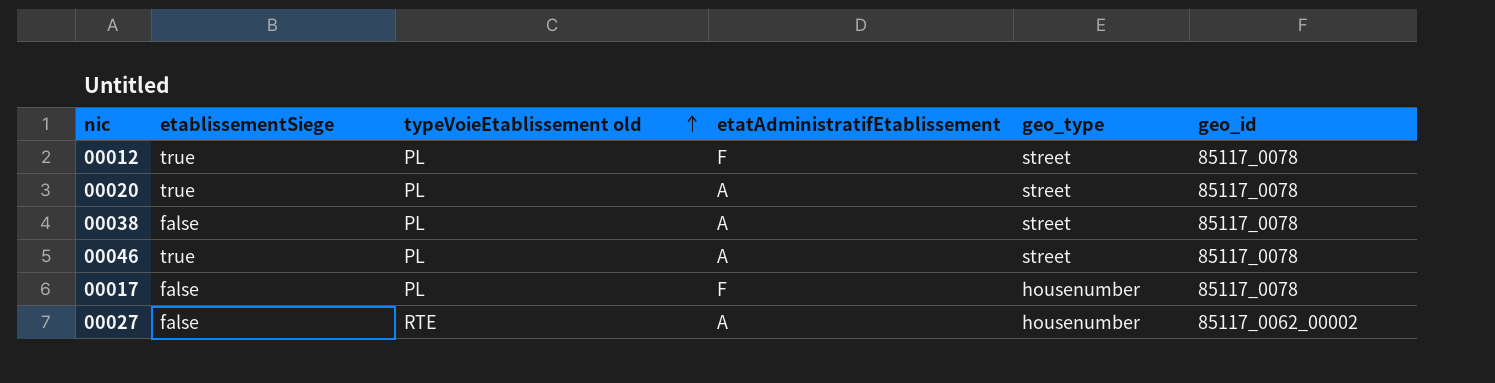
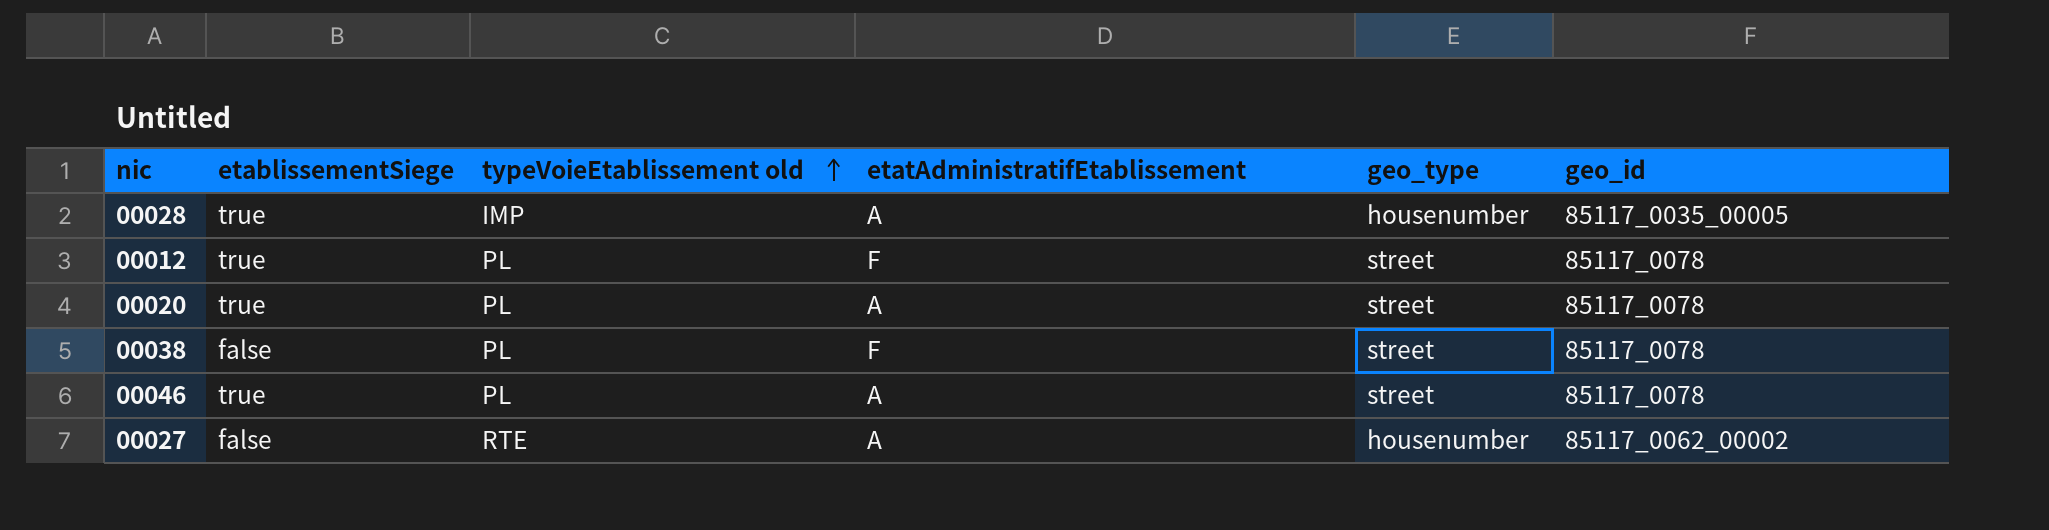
row 00017: false | PL | F | housenumber | 85117_0078 -> none
row 00028: none -> true | IMP | A | housenumber | 85117_0035_00005
00038 | etatAdministratifEtablissement: A -> F

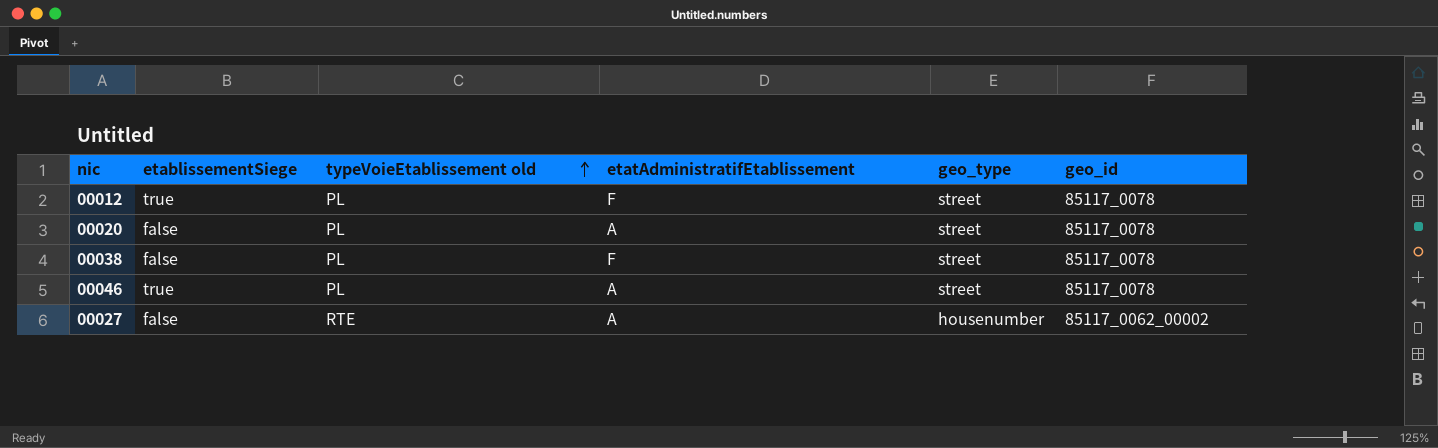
row 00028: true | IMP | A | housenumber | 85117_0035_00005 -> none
00020 | etablissementSiege: true -> false

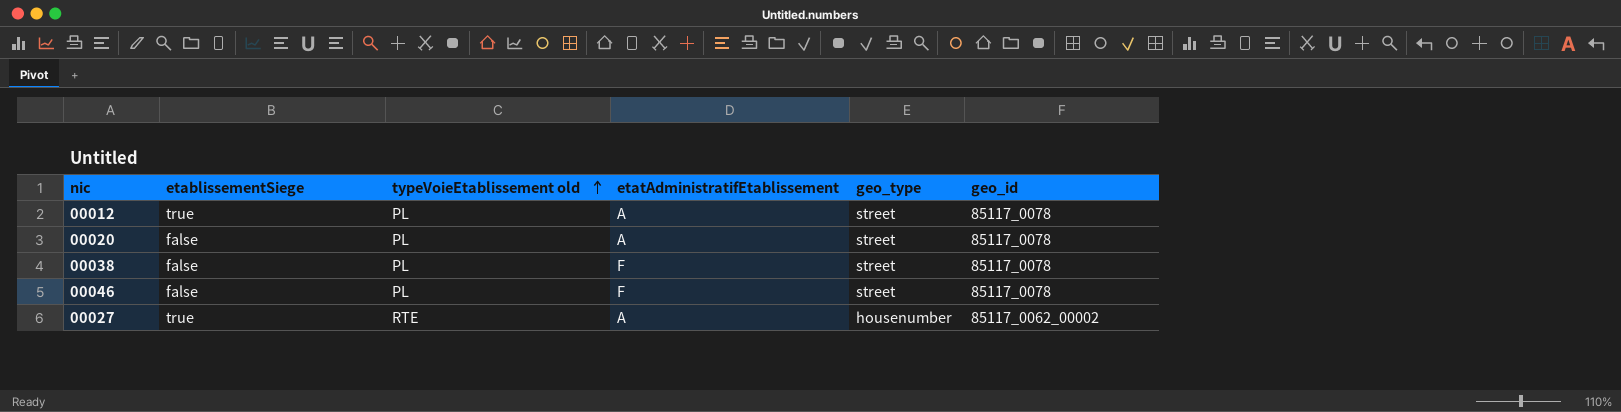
00012 | etatAdministratifEtablissement: F -> A
00046 | etablissementSiege: true -> false
00046 | etatAdministratifEtablissement: A -> F
00027 | etablissementSiege: false -> true

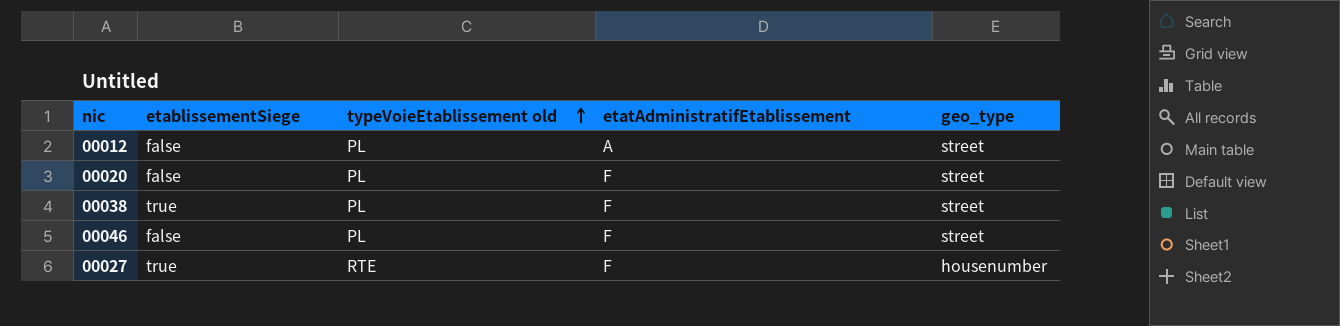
column geo_id | position: 6 -> none
00012 | etablissementSiege: true -> false
00020 | etatAdministratifEtablissement: A -> F
00038 | etablissementSiege: false -> true
00027 | etatAdministratifEtablissement: A -> F

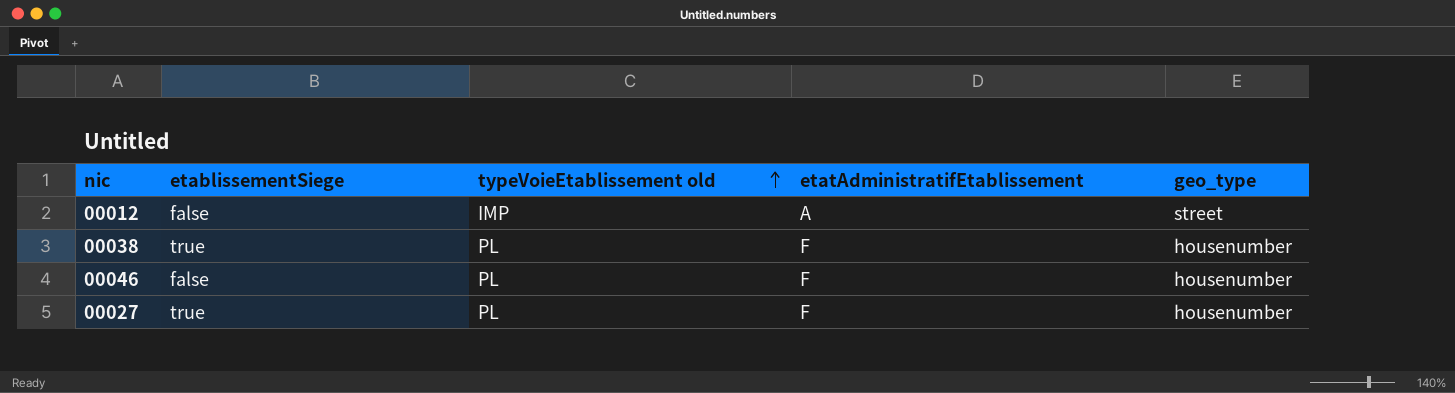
row 00020: false | PL | F | street -> none
00012 | typeVoieEtablissement old: PL -> IMP
00038 | geo_type: street -> housenumber
00046 | geo_type: street -> housenumber
00027 | typeVoieEtablissement old: RTE -> PL

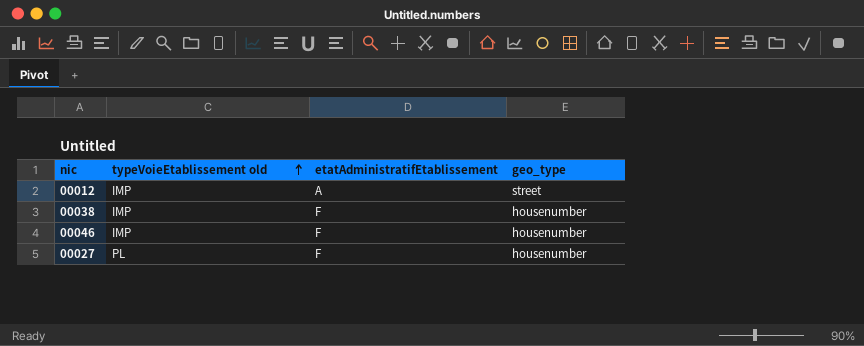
column etablissementSiege | position: 2 -> none
00038 | typeVoieEtablissement old: PL -> IMP
00046 | typeVoieEtablissement old: PL -> IMP

